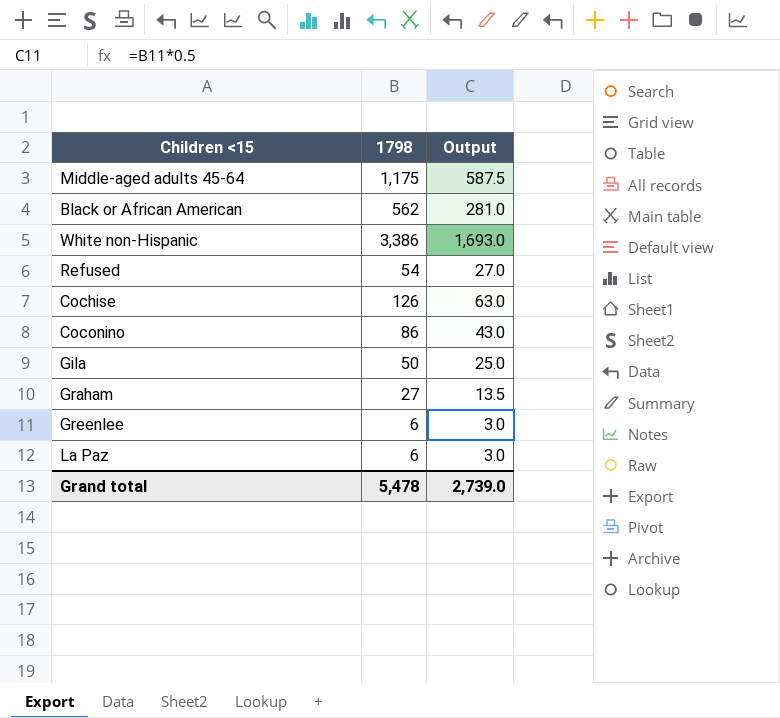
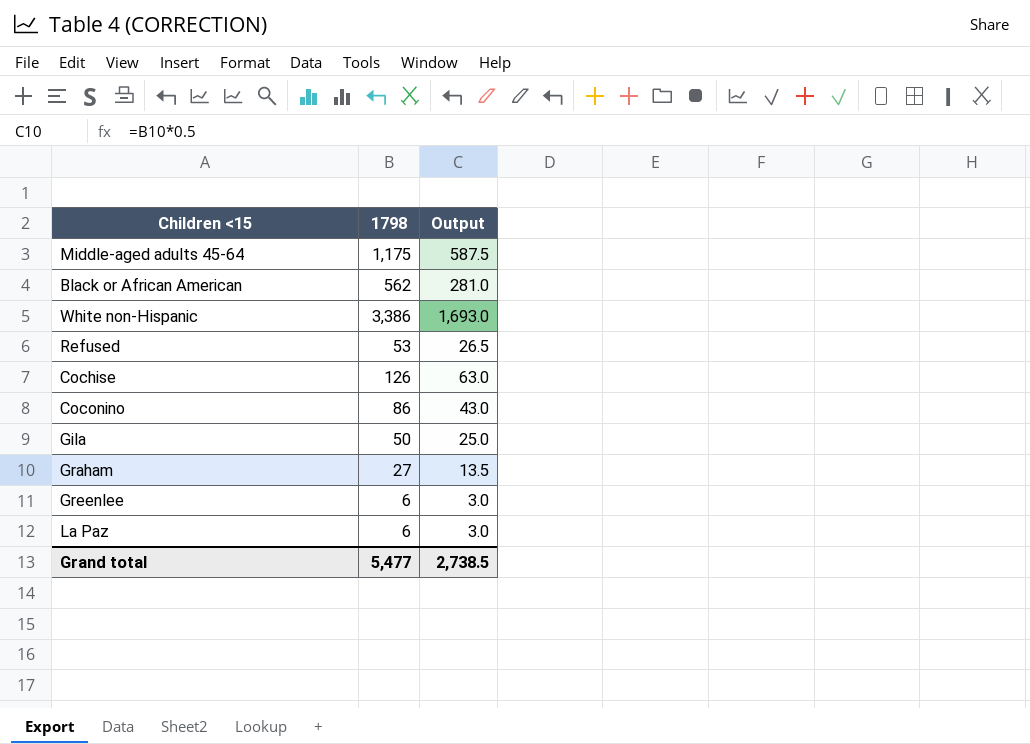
Refused | 1798: 54 -> 53
Refused | Output: 27.0 -> 26.5
Grand total | 1798: 5,478 -> 5,477
Grand total | Output: 2,739.0 -> 2,738.5

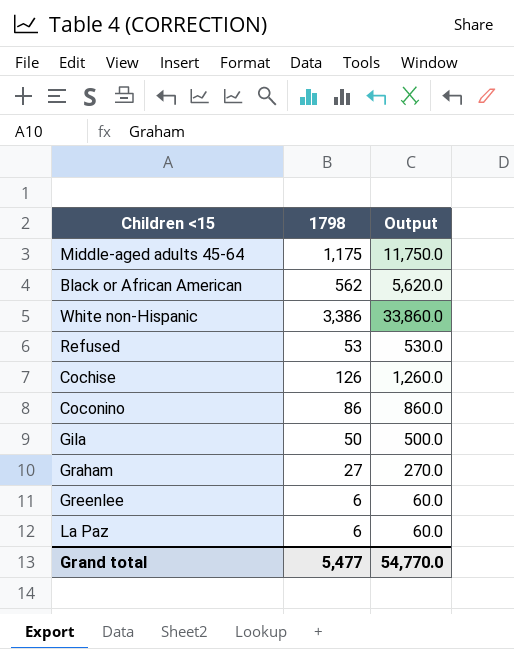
column Output | formula: [1798] * 0.5 -> [1798] * 10
Grand total | Output: 2,738.5 -> 54,770.0

